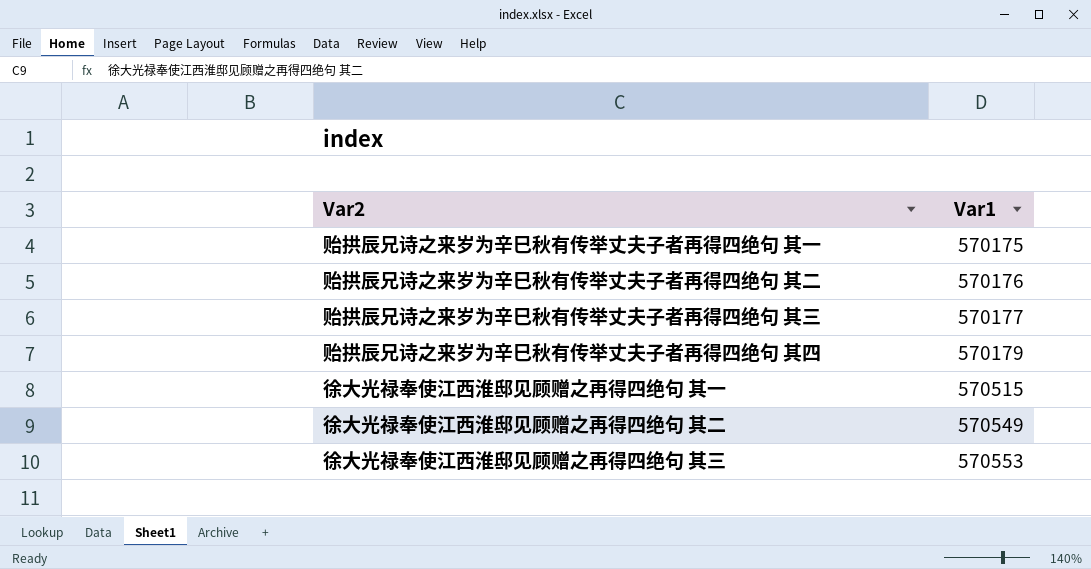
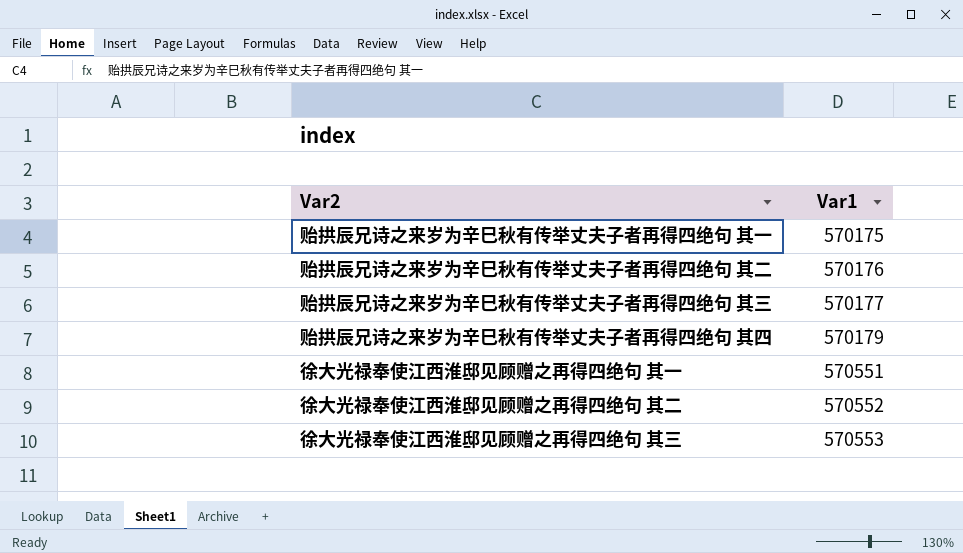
徐大光禄奉使江西淮邸见顾赠之再得四绝句 其一 | Var1: 570515 -> 570551
徐大光禄奉使江西淮邸见顾赠之再得四绝句 其二 | Var1: 570549 -> 570552

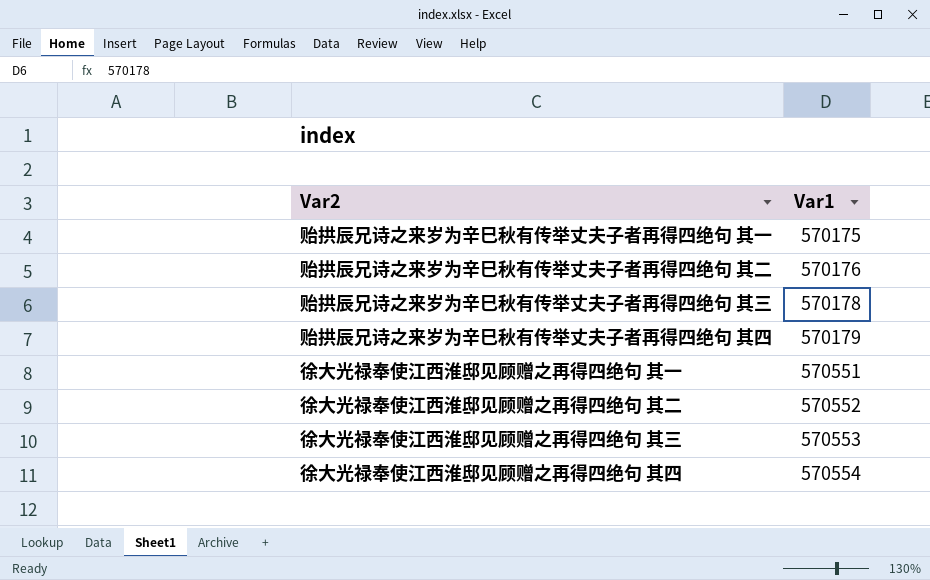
贻拱辰兄诗之来岁为辛巳秋有传举丈夫子者再得四绝句 其三 | Var1: 570177 -> 570178
row 徐大光禄奉使江西淮邸见顾赠之再得四绝句 其四: none -> 570554

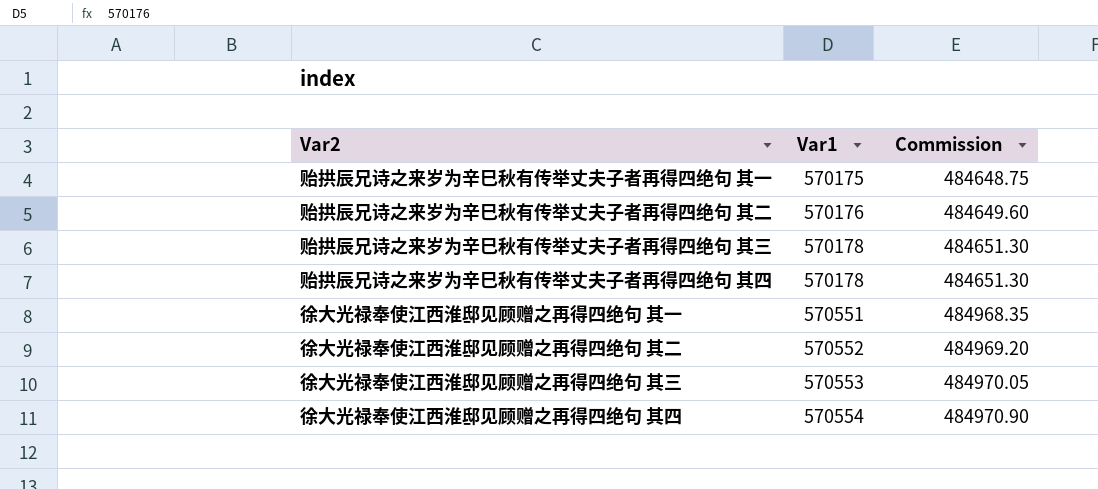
column Commission | formula: none -> [Var1] * 0.85
贻拱辰兄诗之来岁为辛巳秋有传举丈夫子者再得四绝句 其四 | Var1: 570179 -> 570178

